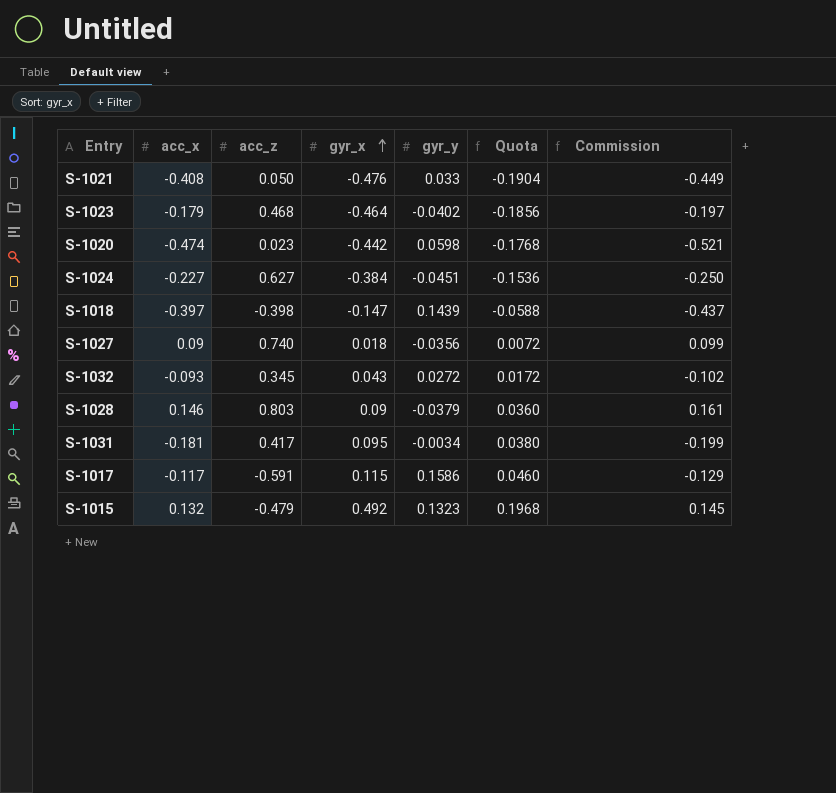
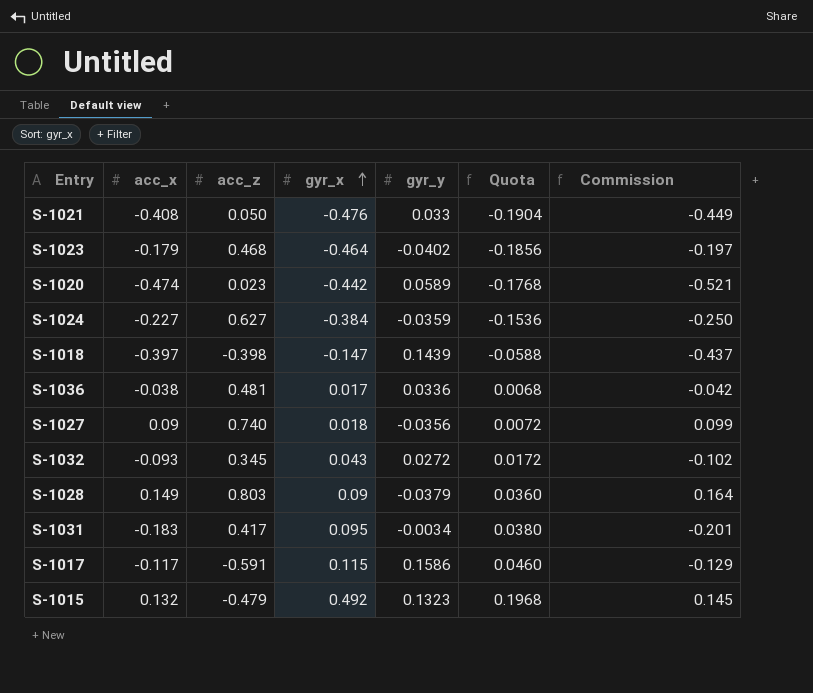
S-1020 | gyr_y: 0.0598 -> 0.0589
S-1024 | gyr_y: -0.0451 -> -0.0359
row S-1036: none -> -0.038 | 0.481 | 0.017 | 0.0336 | 0.0068 | -0.042
S-1028 | acc_x: 0.146 -> 0.149
S-1028 | Commission: 0.161 -> 0.164
S-1031 | acc_x: -0.181 -> -0.183
S-1031 | Commission: -0.199 -> -0.201

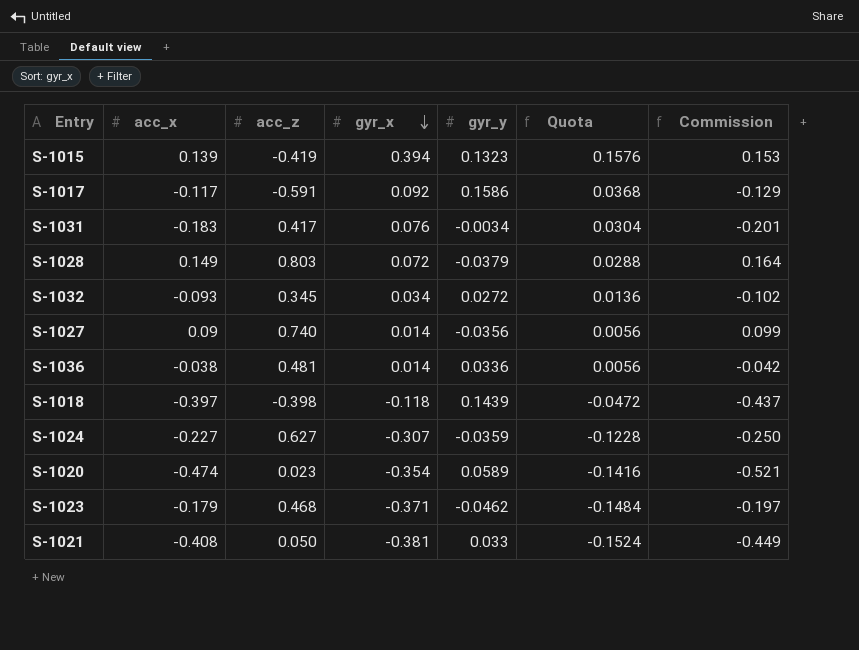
row order: gyr_x ascending -> gyr_x descending
S-1015 | acc_x: 0.132 -> 0.139
S-1015 | acc_z: -0.479 -> -0.419
S-1015 | gyr_x: 0.492 -> 0.394
S-1015 | Quota: 0.1968 -> 0.1576
S-1015 | Commission: 0.145 -> 0.153
S-1017 | gyr_x: 0.115 -> 0.092
S-1017 | Quota: 0.0460 -> 0.0368
S-1031 | gyr_x: 0.095 -> 0.076
S-1031 | Quota: 0.0380 -> 0.0304
S-1028 | gyr_x: 0.09 -> 0.072
S-1028 | Quota: 0.0360 -> 0.0288
S-1032 | gyr_x: 0.043 -> 0.034
S-1032 | Quota: 0.0172 -> 0.0136
S-1027 | gyr_x: 0.018 -> 0.014
S-1027 | Quota: 0.0072 -> 0.0056
S-1036 | gyr_x: 0.017 -> 0.014
S-1036 | Quota: 0.0068 -> 0.0056
S-1018 | gyr_x: -0.147 -> -0.118
S-1018 | Quota: -0.0588 -> -0.0472
S-1024 | gyr_x: -0.384 -> -0.307
S-1024 | Quota: -0.1536 -> -0.1228
S-1020 | gyr_x: -0.442 -> -0.354
S-1020 | Quota: -0.1768 -> -0.1416
S-1023 | gyr_x: -0.464 -> -0.371
S-1023 | gyr_y: -0.0402 -> -0.0462
S-1023 | Quota: -0.1856 -> -0.1484
S-1021 | gyr_x: -0.476 -> -0.381
S-1021 | Quota: -0.1904 -> -0.1524

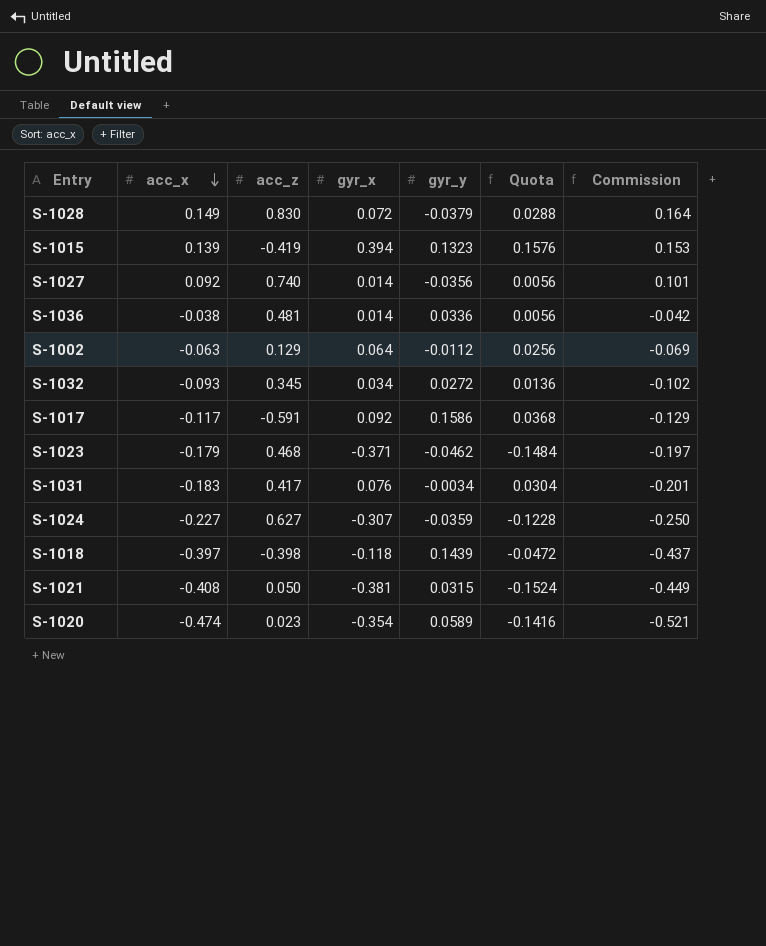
row order: gyr_x descending -> acc_x descending
S-1028 | acc_z: 0.803 -> 0.830
S-1027 | acc_x: 0.09 -> 0.092
S-1027 | Commission: 0.099 -> 0.101
row S-1002: none -> -0.063 | 0.129 | 0.064 | -0.0112 | 0.0256 | -0.069
S-1021 | gyr_y: 0.033 -> 0.0315

